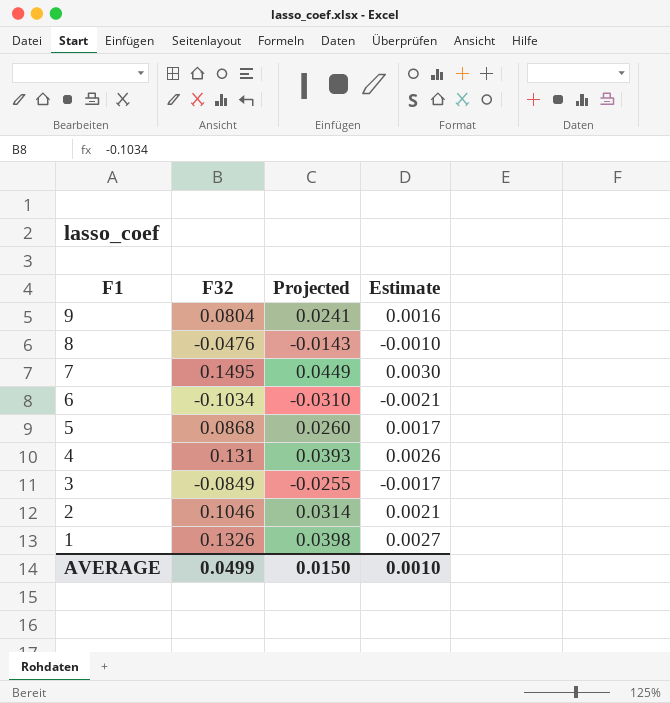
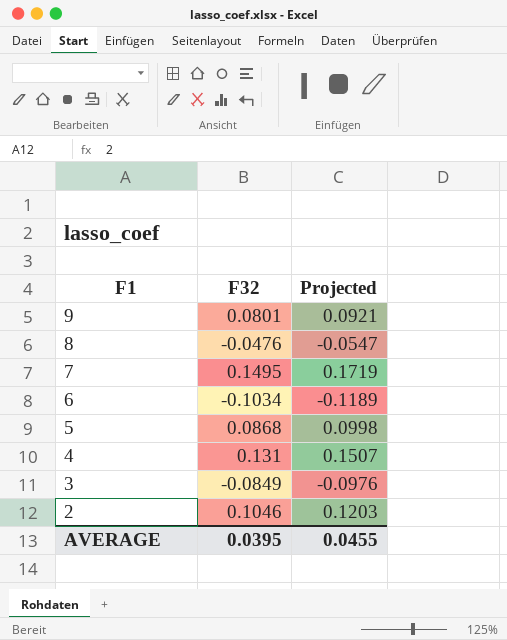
column Estimate | formula: [F32] * 0.02 -> none
column Projected | formula: [F32] * 0.3 -> [F32] * 1.15
row 1: 0.1326 | 0.0398 | 0.0027 -> none
9 | F32: 0.0804 -> 0.0801
AVERAGE | F32: 0.0499 -> 0.0395
AVERAGE | Projected: 0.0150 -> 0.0455

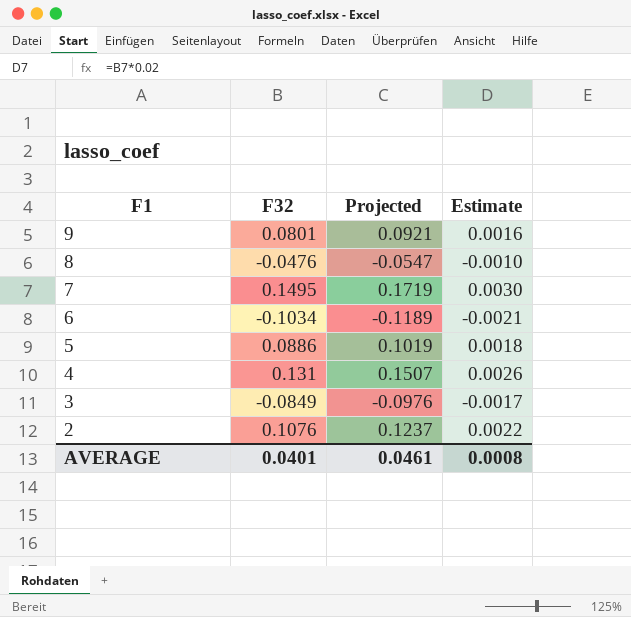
column Estimate | formula: none -> [F32] * 0.02
5 | F32: 0.0868 -> 0.0886
5 | Projected: 0.0998 -> 0.1019
2 | F32: 0.1046 -> 0.1076
2 | Projected: 0.1203 -> 0.1237
AVERAGE | F32: 0.0395 -> 0.0401
AVERAGE | Projected: 0.0455 -> 0.0461

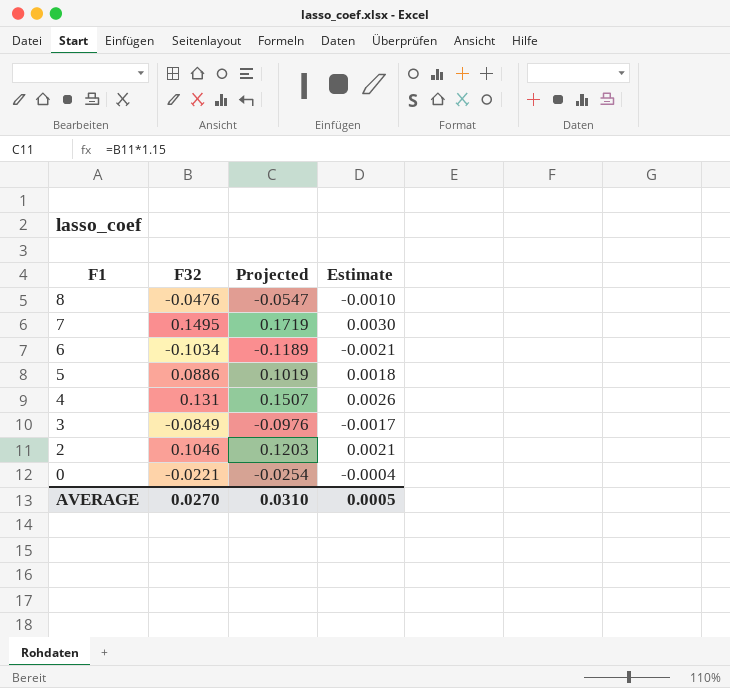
row 9: 0.0801 | 0.0921 | 0.0016 -> none
2 | F32: 0.1076 -> 0.1046
2 | Projected: 0.1237 -> 0.1203
2 | Estimate: 0.0022 -> 0.0021
row 0: none -> -0.0221 | -0.0254 | -0.0004
AVERAGE | F32: 0.0401 -> 0.0270
AVERAGE | Projected: 0.0461 -> 0.0310
AVERAGE | Estimate: 0.0008 -> 0.0005

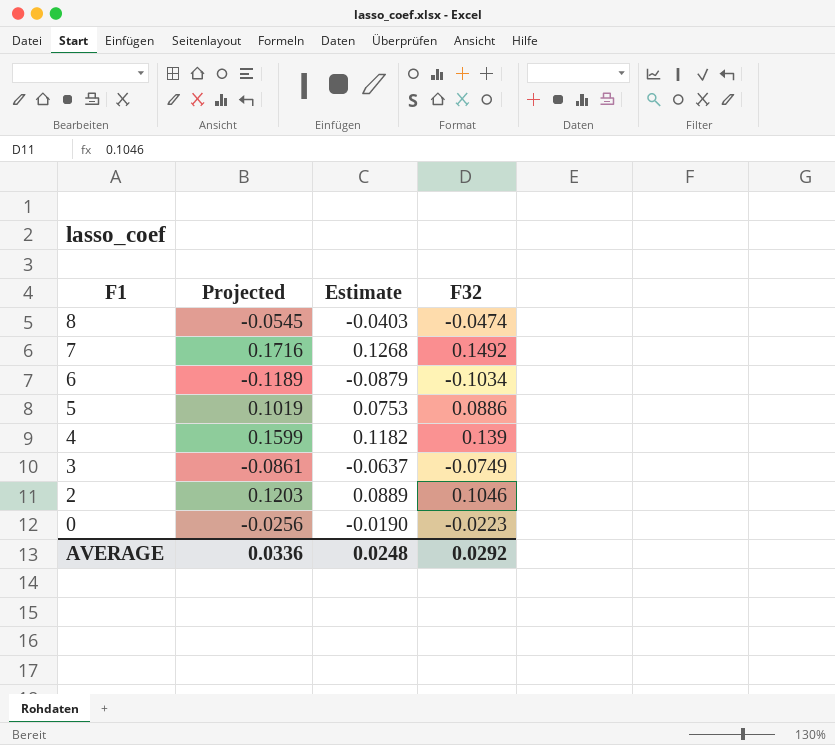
column Estimate | formula: [F32] * 0.02 -> [F32] * 0.85
column F32 | position: 2 -> 4
8 | Projected: -0.0547 -> -0.0545
8 | F32: -0.0476 -> -0.0474
7 | Projected: 0.1719 -> 0.1716
7 | F32: 0.1495 -> 0.1492
4 | Projected: 0.1507 -> 0.1599
4 | F32: 0.131 -> 0.139
3 | Projected: -0.0976 -> -0.0861
3 | F32: -0.0849 -> -0.0749
0 | Projected: -0.0254 -> -0.0256
0 | F32: -0.0221 -> -0.0223
AVERAGE | Projected: 0.0310 -> 0.0336
AVERAGE | Estimate: 0.0005 -> 0.0248
AVERAGE | F32: 0.0270 -> 0.0292

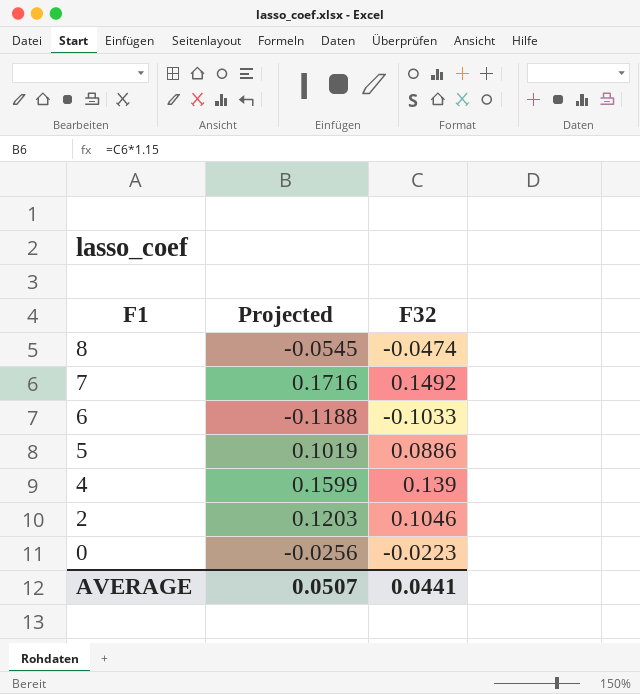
column Estimate | formula: [F32] * 0.85 -> none
row 3: -0.0861 | -0.0637 | -0.0749 -> none
6 | Projected: -0.1189 -> -0.1188
6 | F32: -0.1034 -> -0.1033
AVERAGE | Projected: 0.0336 -> 0.0507
AVERAGE | F32: 0.0292 -> 0.0441

